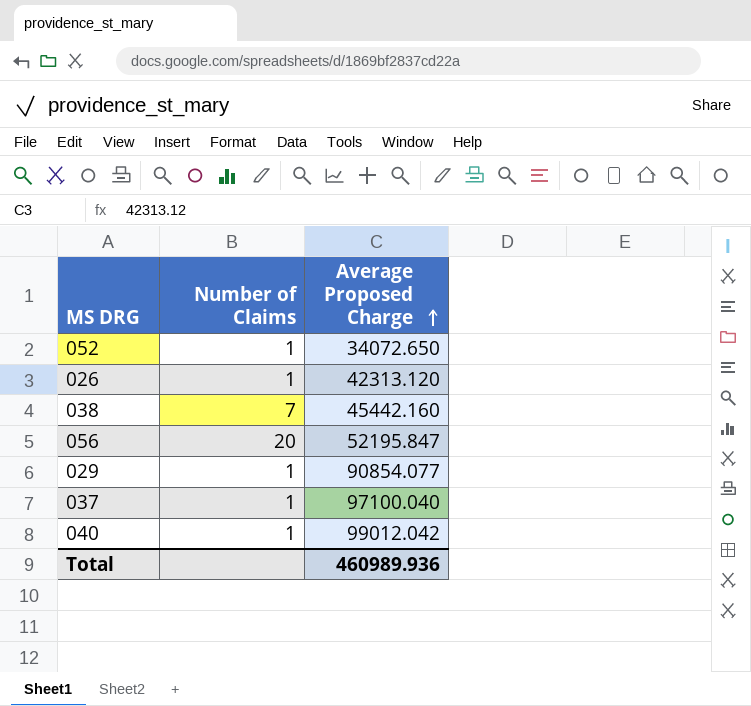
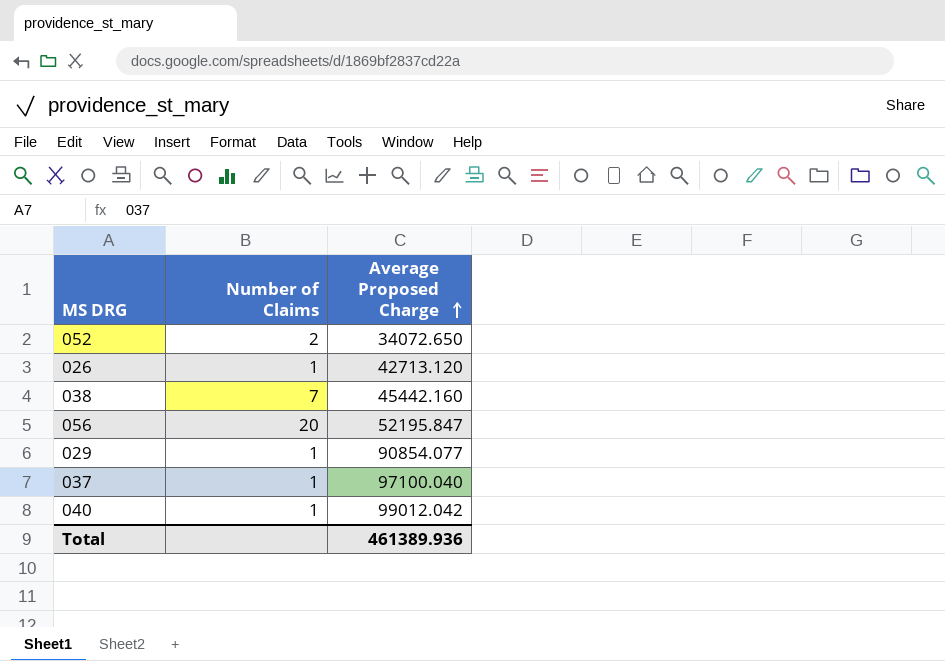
052 | Number of Claims: 1 -> 2
026 | Average Proposed Charge: 42313.120 -> 42713.120
Total | Average Proposed Charge: 460989.936 -> 461389.936

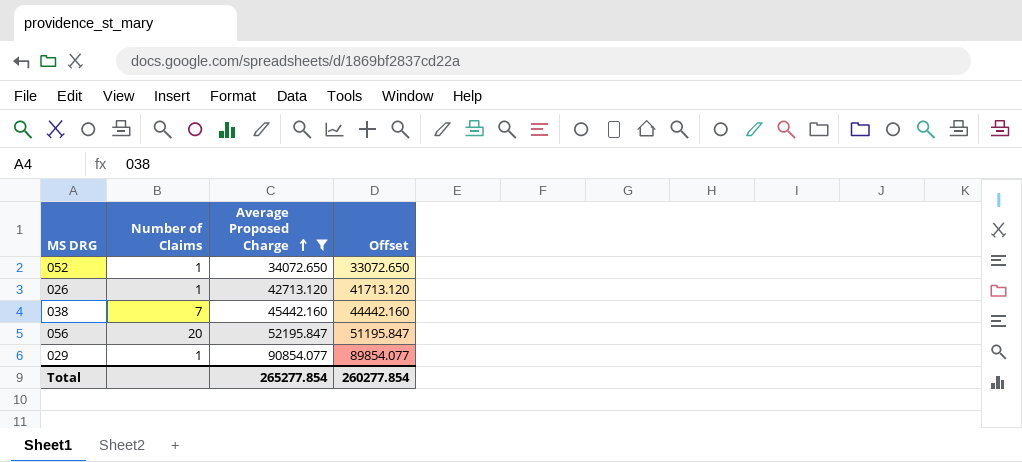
filter: none -> Average Proposed Charge <= 90854.077
column Offset | formula: none -> [Average Proposed Charge] - 1000
052 | Number of Claims: 2 -> 1
Total | Average Proposed Charge: 461389.936 -> 265277.854

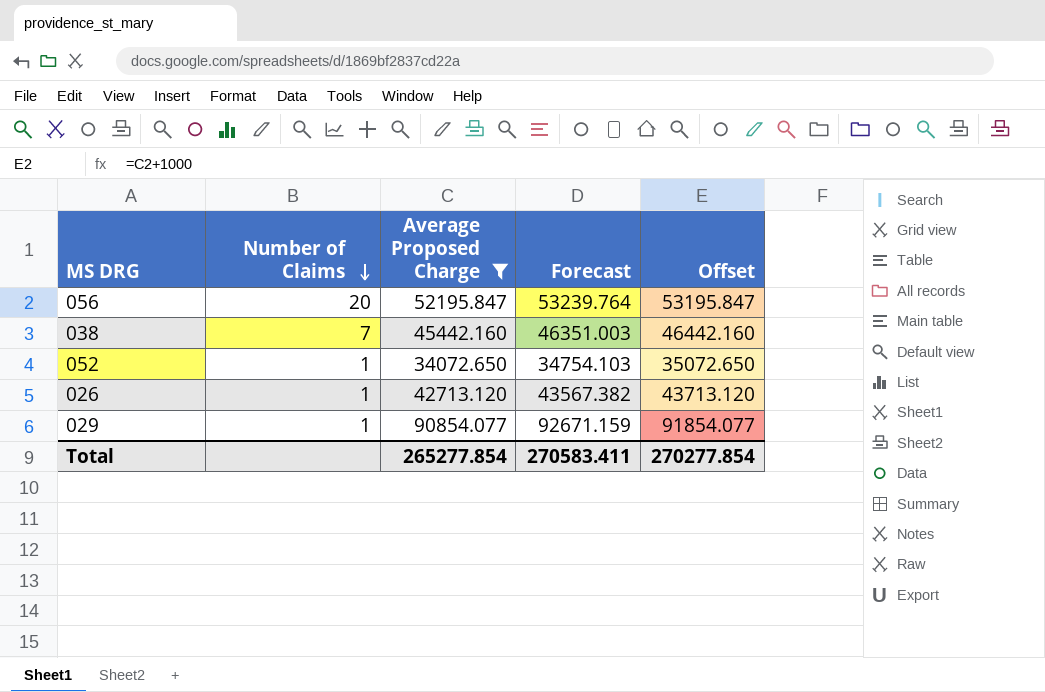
row order: Average Proposed Charge ascending -> Number of Claims descending
column Forecast | formula: none -> [Average Proposed Charge] * 1.02
column Offset | formula: [Average Proposed Charge] - 1000 -> [Average Proposed Charge] + 1000
Total | Offset: 260277.854 -> 270277.854

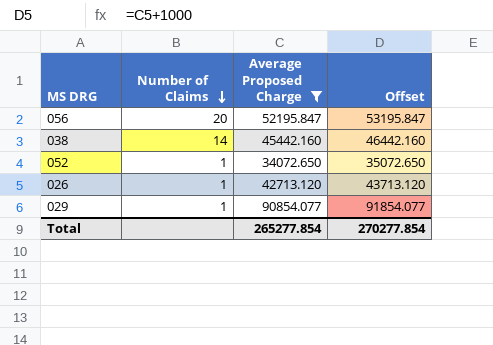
column Forecast | formula: [Average Proposed Charge] * 1.02 -> none
038 | Number of Claims: 7 -> 14

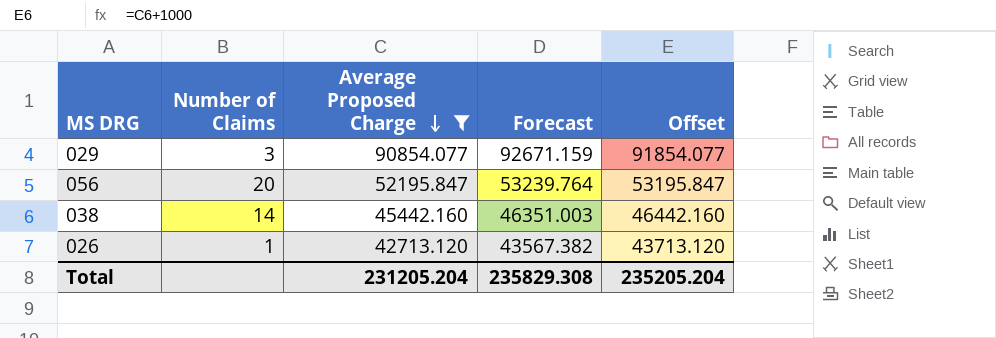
row order: Number of Claims descending -> Average Proposed Charge descending
column Forecast | formula: none -> [Average Proposed Charge] * 1.02
row 052: 1 | 34072.650 | 35072.650 -> none
029 | Number of Claims: 1 -> 3
Total | Average Proposed Charge: 265277.854 -> 231205.204
Total | Offset: 270277.854 -> 235205.204

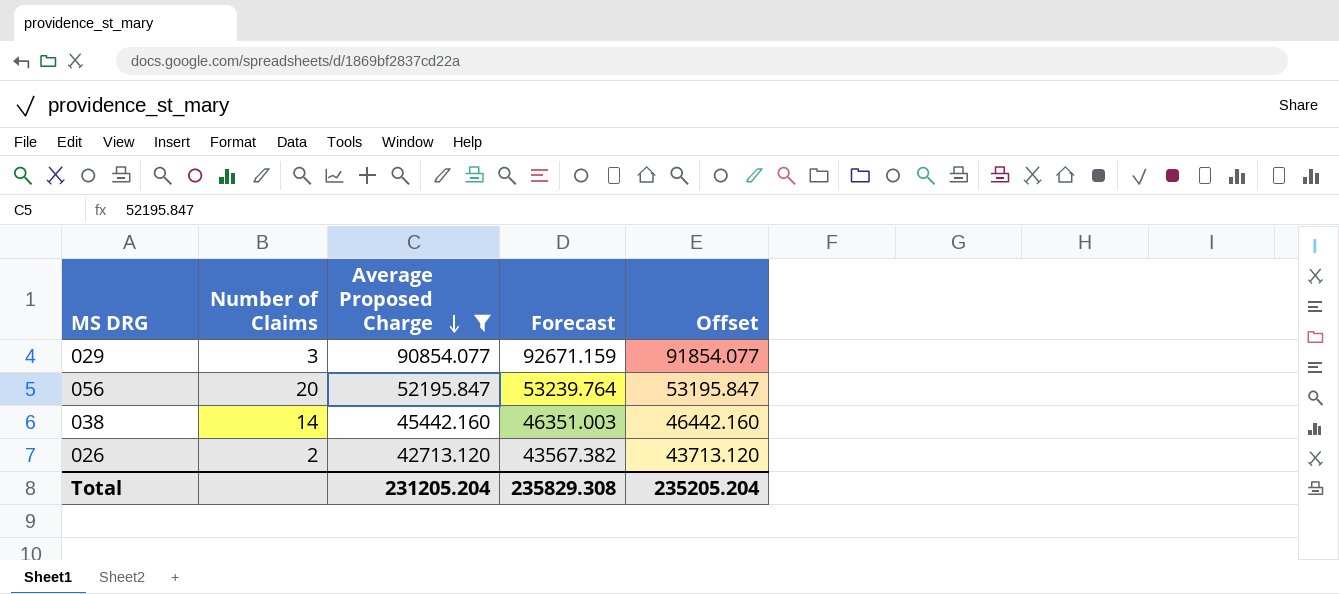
026 | Number of Claims: 1 -> 2

